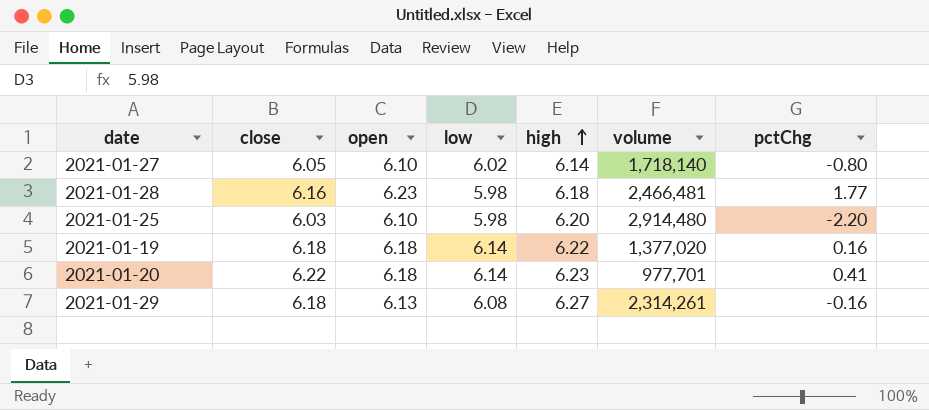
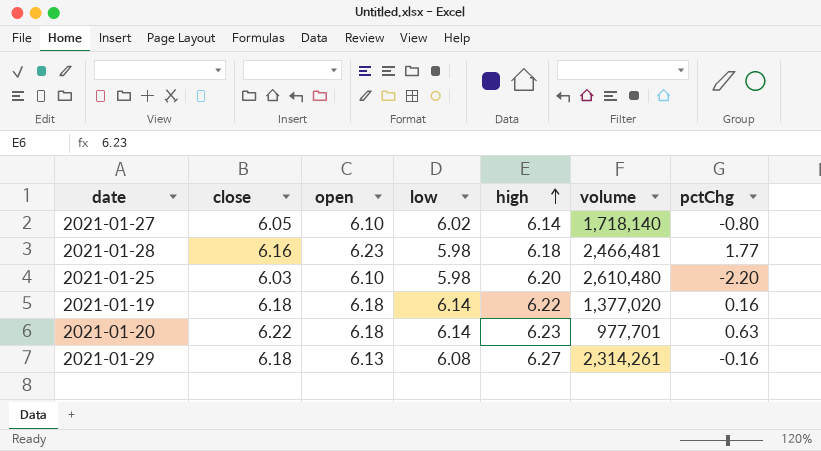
2021-01-25 | volume: 2,914,480 -> 2,610,480
2021-01-20 | pctChg: 0.41 -> 0.63

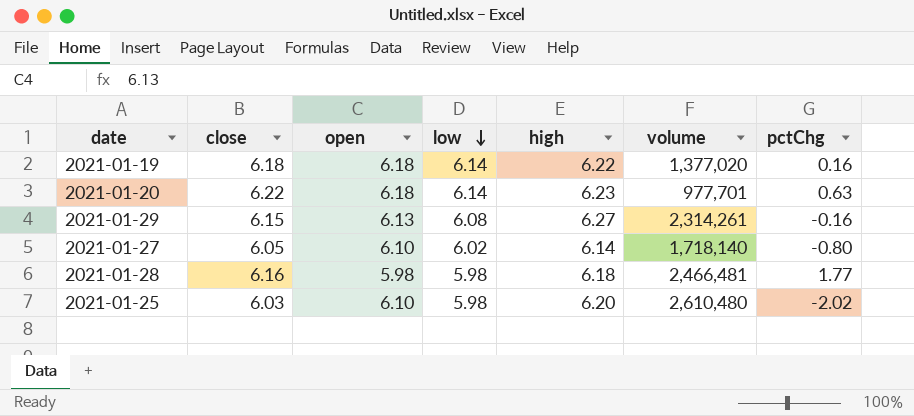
row order: high ascending -> low descending
2021-01-29 | close: 6.18 -> 6.15
2021-01-28 | open: 6.23 -> 5.98
2021-01-25 | pctChg: -2.20 -> -2.02

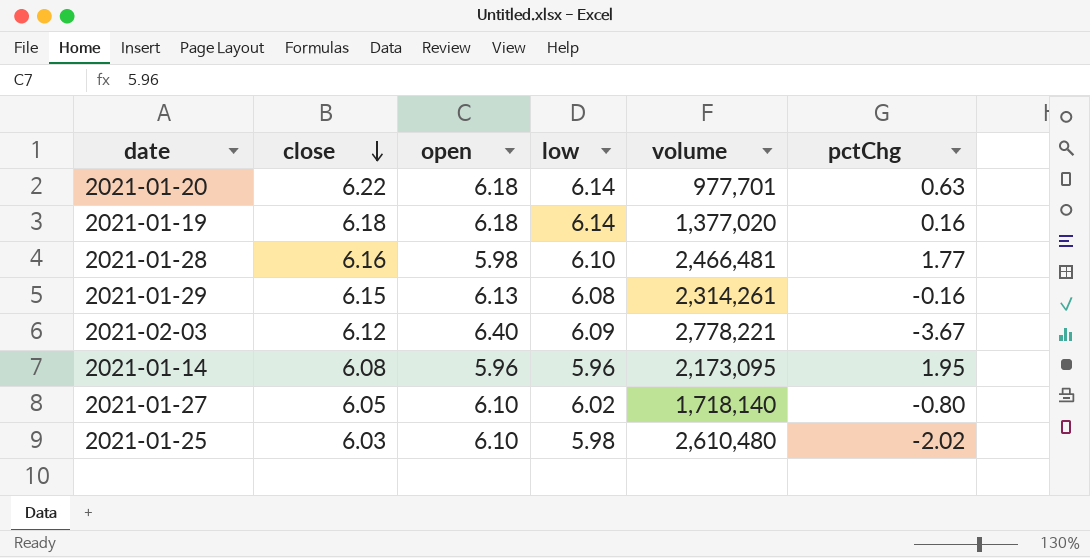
row order: low descending -> close descending
column high | position: 5 -> none
2021-01-28 | low: 5.98 -> 6.10
row 2021-02-03: none -> 6.12 | 6.40 | 6.09 | 2,778,221 | -3.67
row 2021-01-14: none -> 6.08 | 5.96 | 5.96 | 2,173,095 | 1.95

